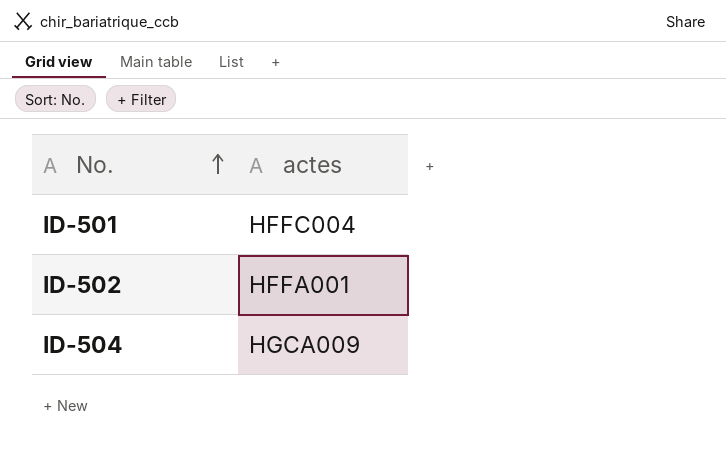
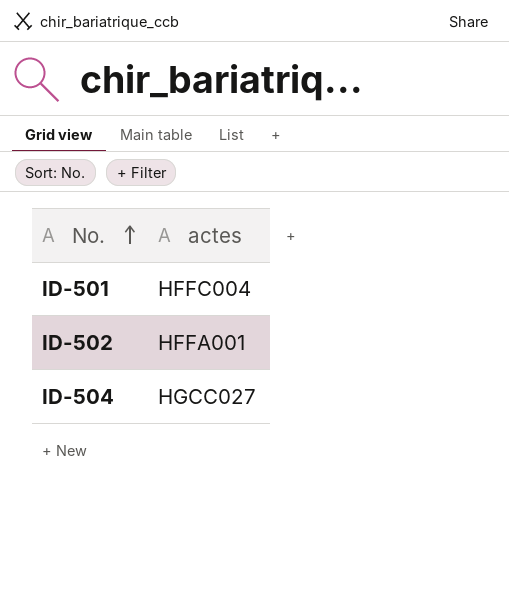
ID-504 | actes: HGCA009 -> HGCC027

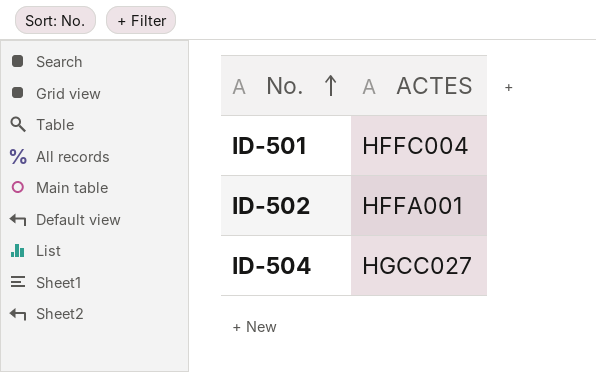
column name: actes -> ACTES

